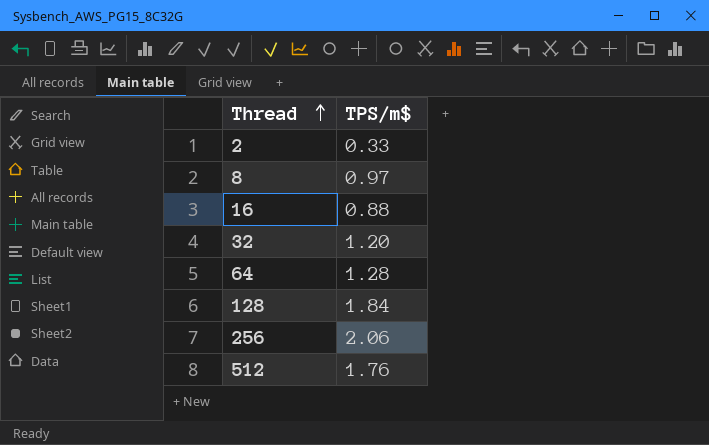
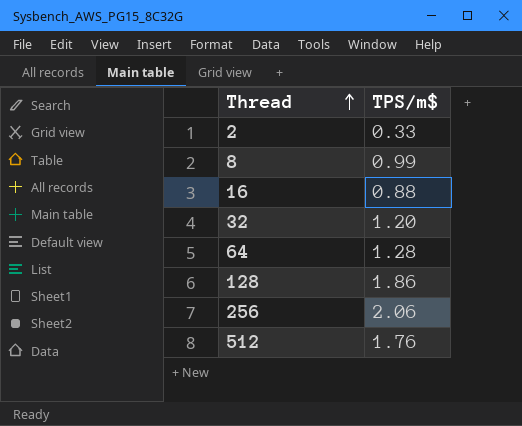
8 | TPS/m$: 0.97 -> 0.99
128 | TPS/m$: 1.84 -> 1.86

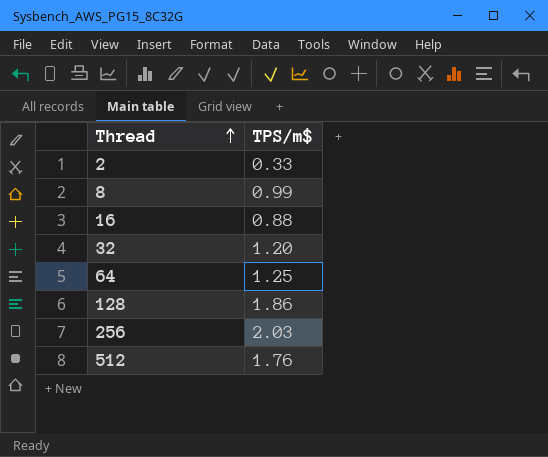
64 | TPS/m$: 1.28 -> 1.25
256 | TPS/m$: 2.06 -> 2.03

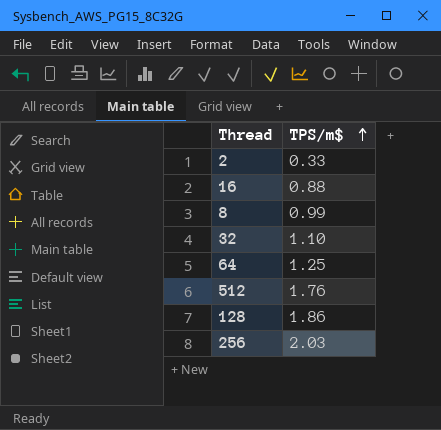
row order: Thread ascending -> TPS/m$ ascending
32 | TPS/m$: 1.20 -> 1.10

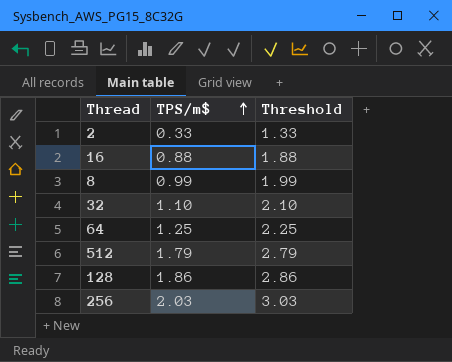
column Threshold | formula: none -> [TPS/m$] + 1
512 | TPS/m$: 1.76 -> 1.79

